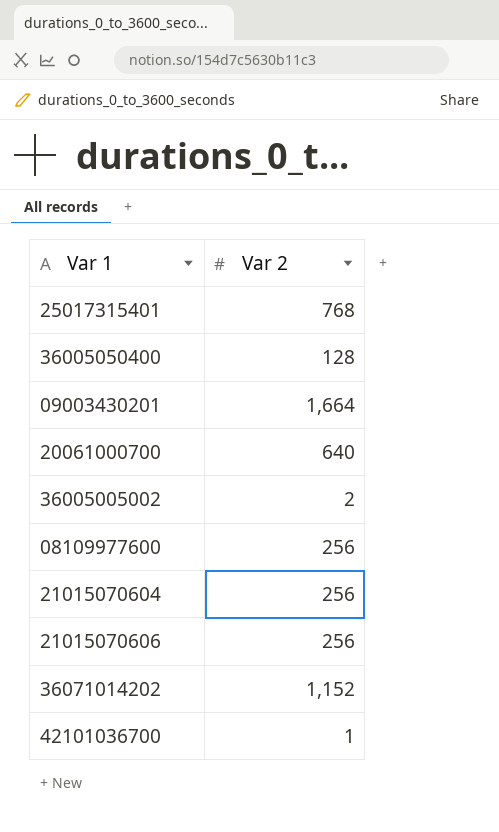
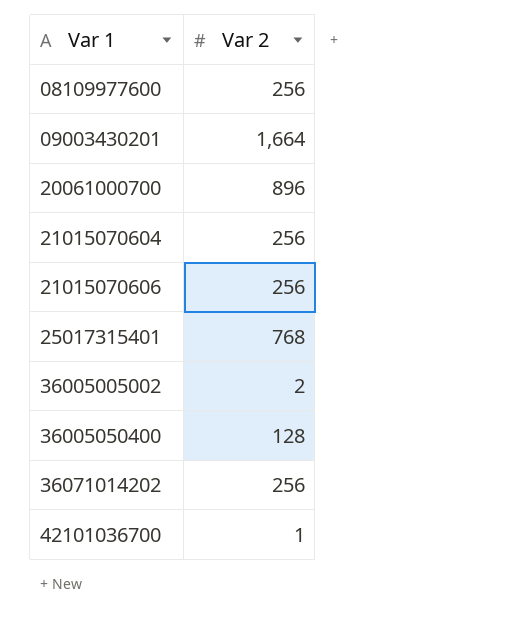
row order: none -> Var 1 ascending
20061000700 | Var 2: 640 -> 896
36071014202 | Var 2: 1,152 -> 256

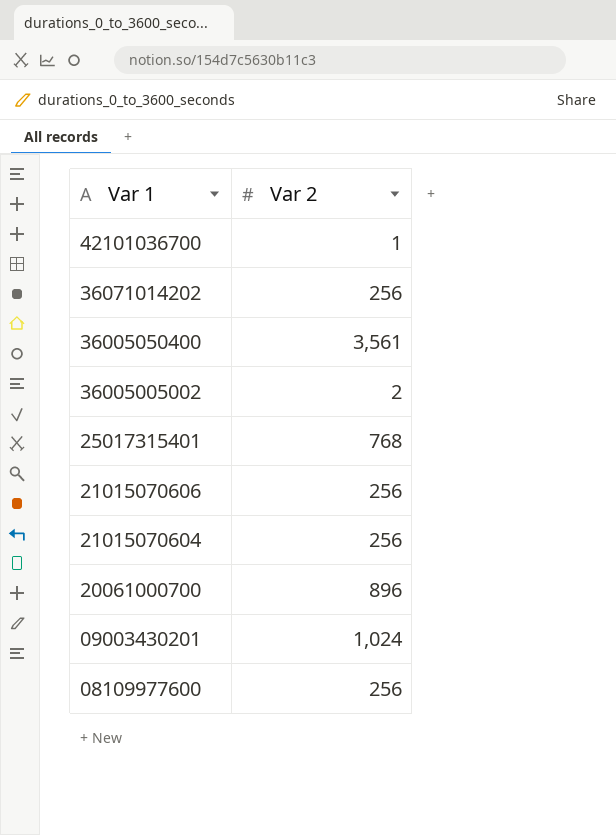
row order: Var 1 ascending -> Var 1 descending
36005050400 | Var 2: 128 -> 3,561
09003430201 | Var 2: 1,664 -> 1,024

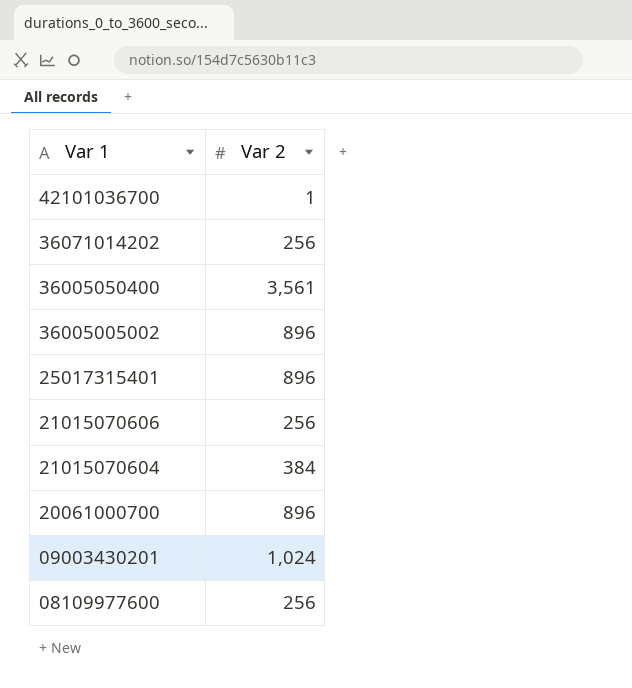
36005005002 | Var 2: 2 -> 896
25017315401 | Var 2: 768 -> 896
21015070604 | Var 2: 256 -> 384

